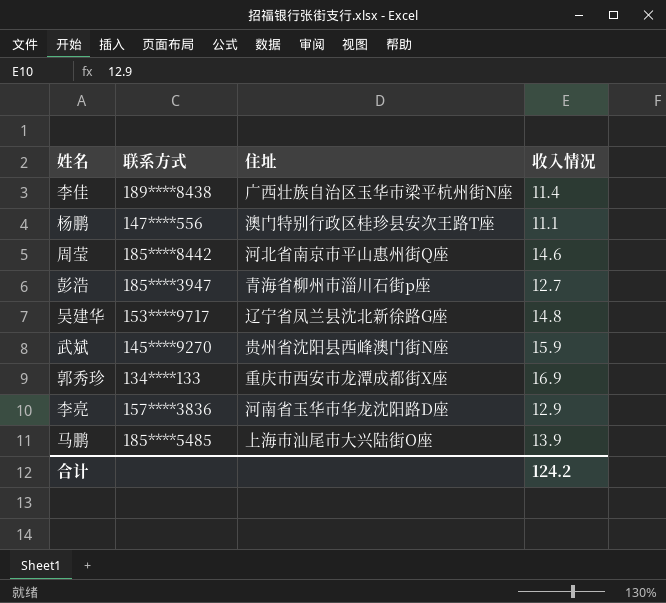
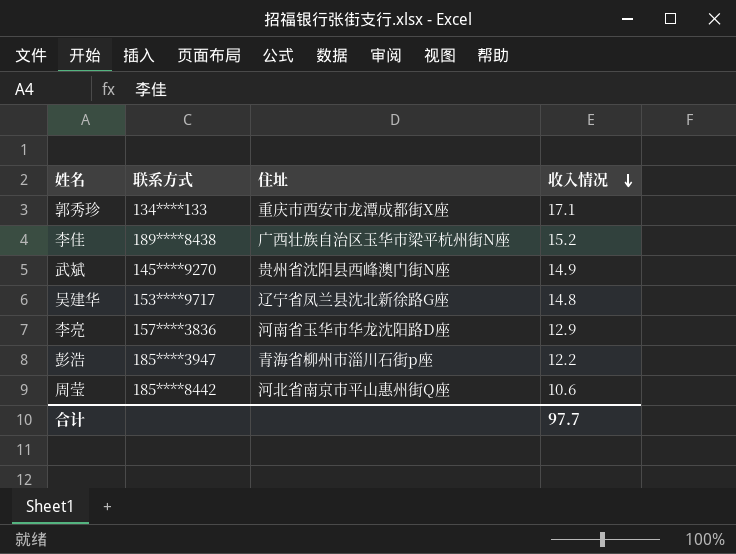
row order: none -> 收入情况 descending
row 杨鹏: 147****556 | 澳门特别行政区桂珍县安次王路T座 | 11.1 -> none
row 马鹏: 185****5485 | 上海市汕尾市大兴陆街O座 | 13.9 -> none
郭秀珍 | 收入情况: 16.9 -> 17.1
李佳 | 收入情况: 11.4 -> 15.2
武斌 | 收入情况: 15.9 -> 14.9
彭浩 | 收入情况: 12.7 -> 12.2
周莹 | 收入情况: 14.6 -> 10.6
合计 | 收入情况: 124.2 -> 97.7

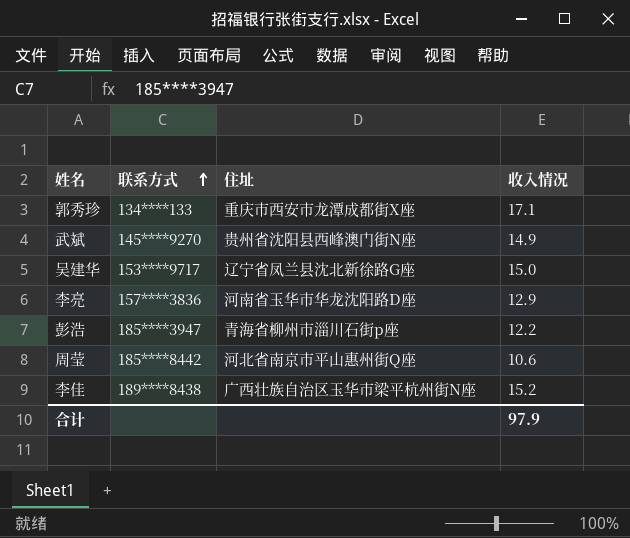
row order: 收入情况 descending -> 联系方式 ascending
吴建华 | 收入情况: 14.8 -> 15.0
合计 | 收入情况: 97.7 -> 97.9

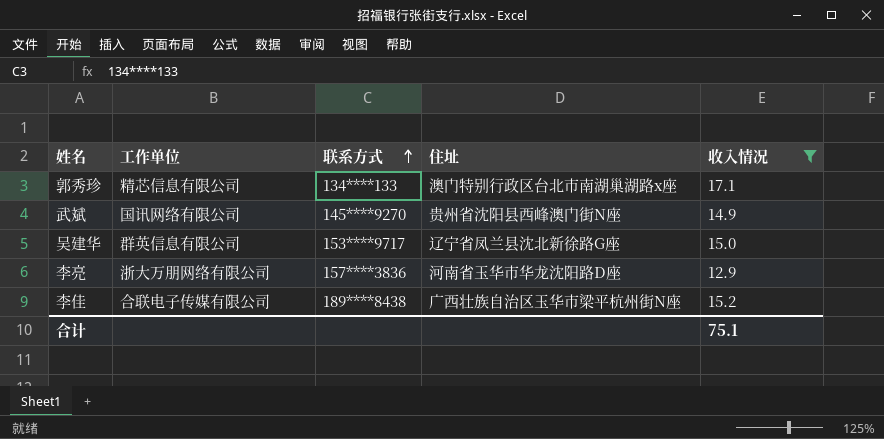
filter: none -> 收入情况 >= 12.9
column 工作单位 | position: none -> 2
郭秀珍 | 住址: 重庆市西安市龙潭成都街X座 -> 澳门特别行政区台北市南湖巢湖路x座
合计 | 收入情况: 97.9 -> 75.1

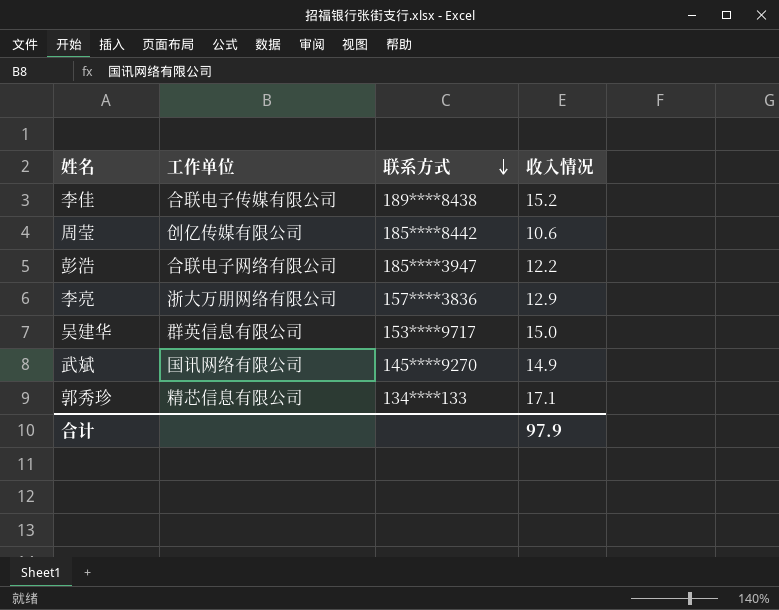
filter: 收入情况 >= 12.9 -> none
row order: 联系方式 ascending -> 联系方式 descending
column 住址 | position: 4 -> none
合计 | 收入情况: 75.1 -> 97.9

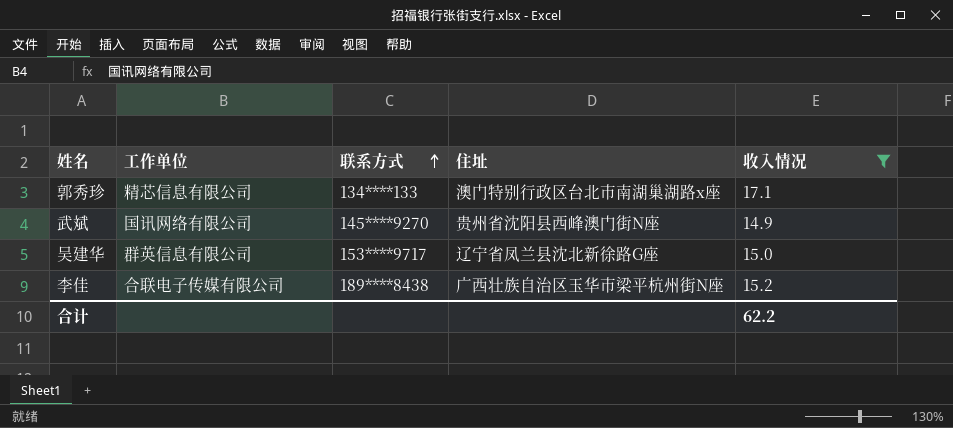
filter: none -> 收入情况 >= 14.9
row order: 联系方式 descending -> 联系方式 ascending
column 住址 | position: none -> 4
合计 | 收入情况: 97.9 -> 62.2

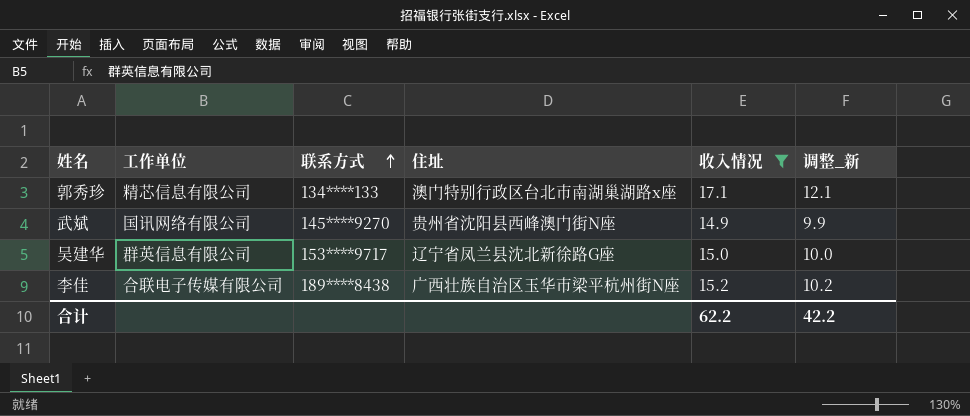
column 调整_新 | formula: none -> [收入情况] - 5

